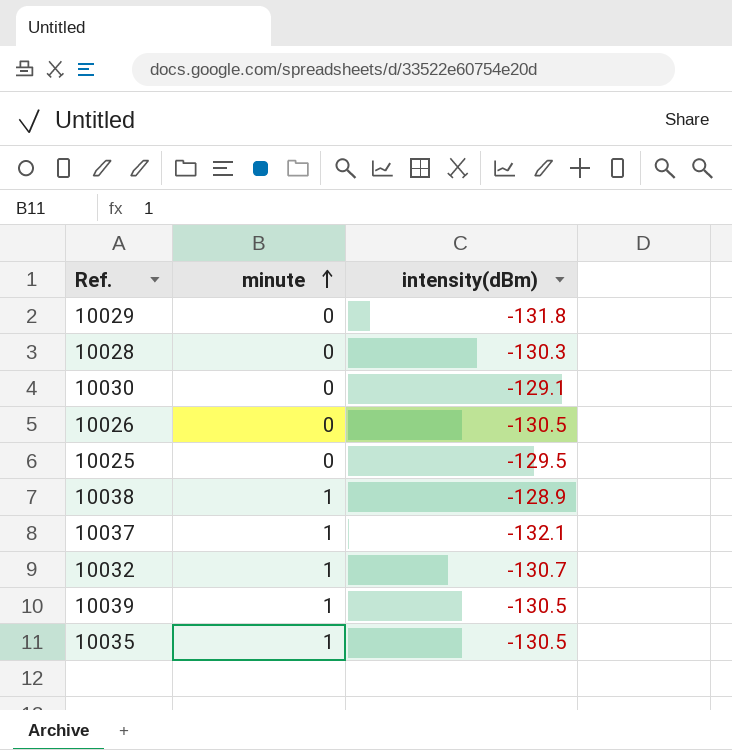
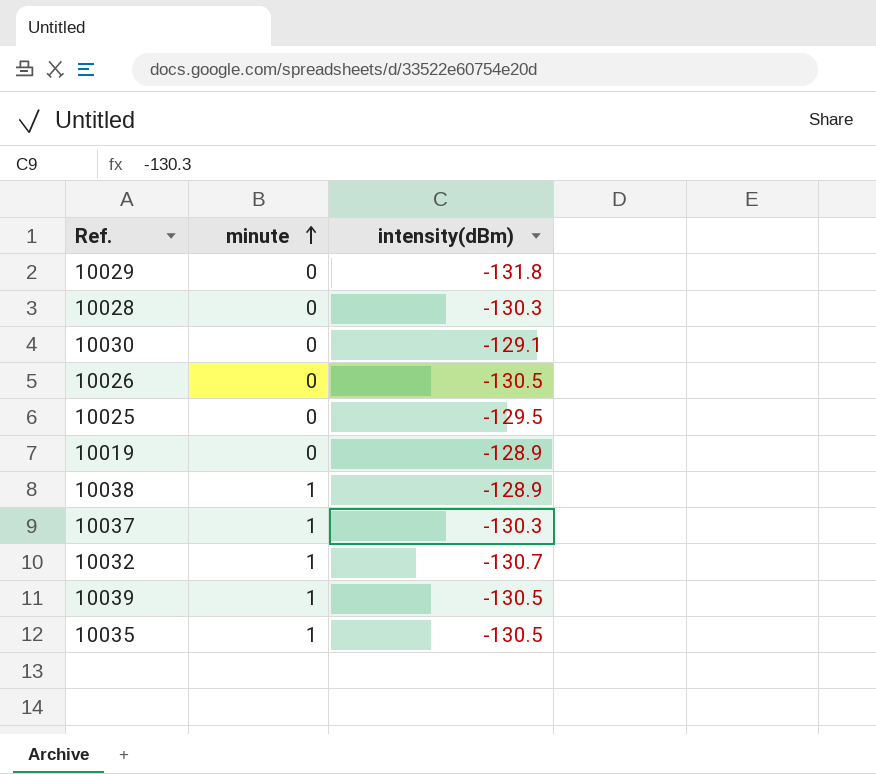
row 10019: none -> 0 | -128.9
10037 | intensity(dBm): -132.1 -> -130.3

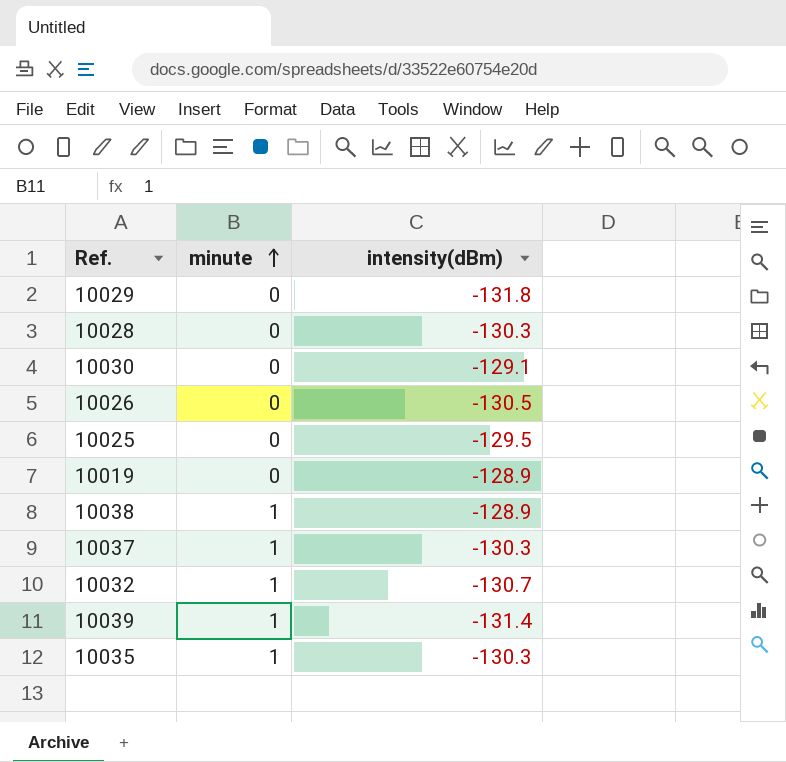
10039 | intensity(dBm): -130.5 -> -131.4
10035 | intensity(dBm): -130.5 -> -130.3

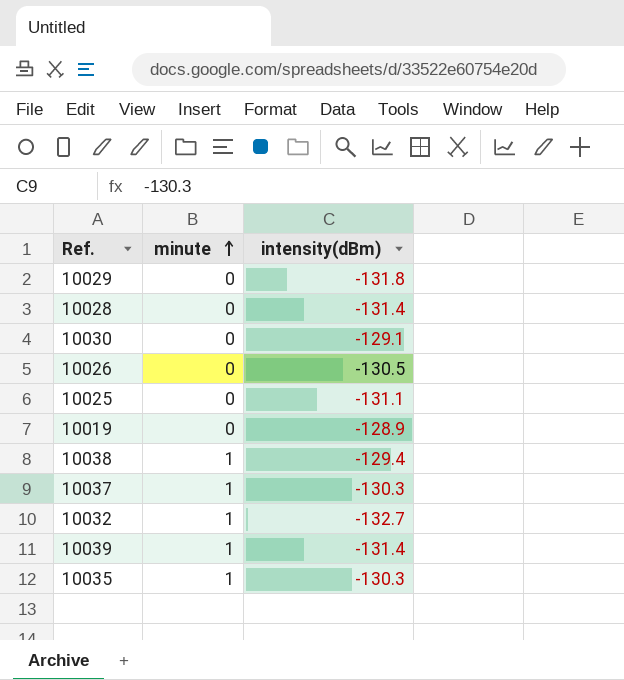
10028 | intensity(dBm): -130.3 -> -131.4
10025 | intensity(dBm): -129.5 -> -131.1
10038 | intensity(dBm): -128.9 -> -129.4
10032 | intensity(dBm): -130.7 -> -132.7

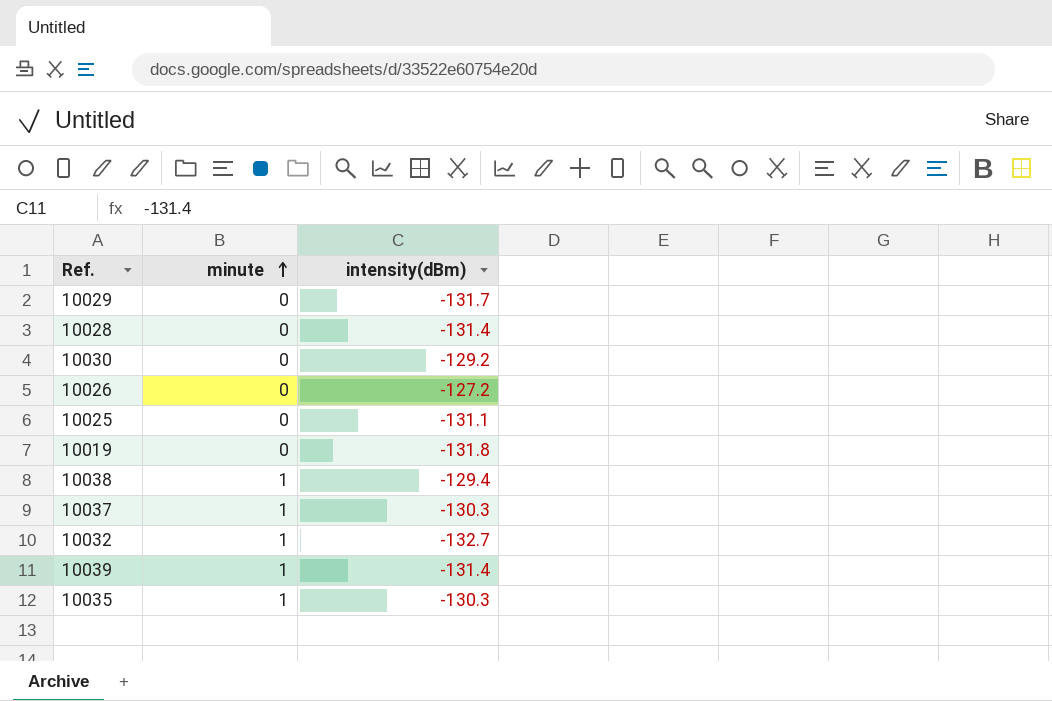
10029 | intensity(dBm): -131.8 -> -131.7
10030 | intensity(dBm): -129.1 -> -129.2
10026 | intensity(dBm): -130.5 -> -127.2
10019 | intensity(dBm): -128.9 -> -131.8

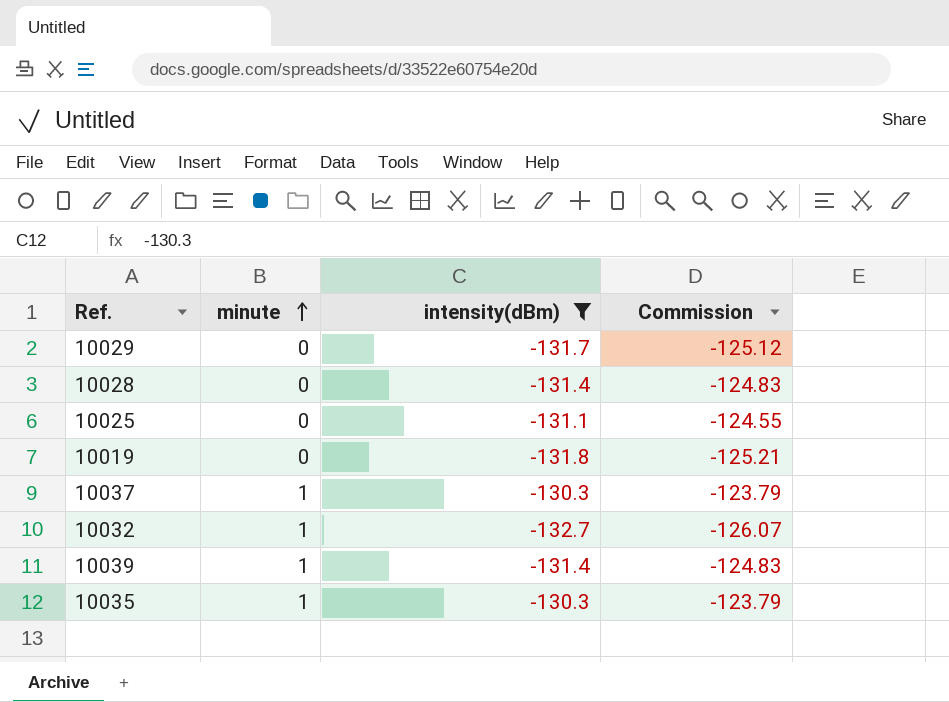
filter: none -> intensity(dBm) <= -130.3
column Commission | formula: none -> [intensity(dBm)] * 0.95

